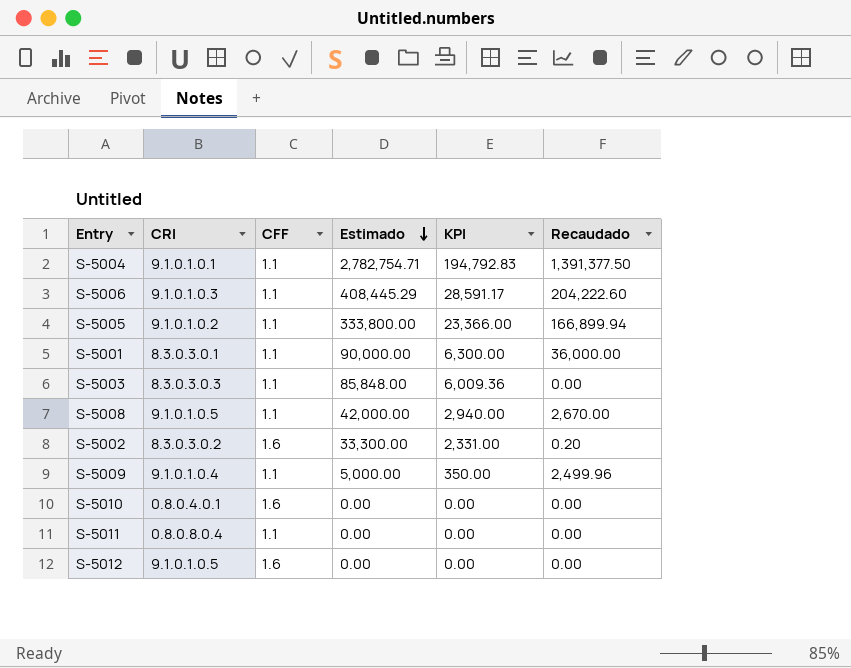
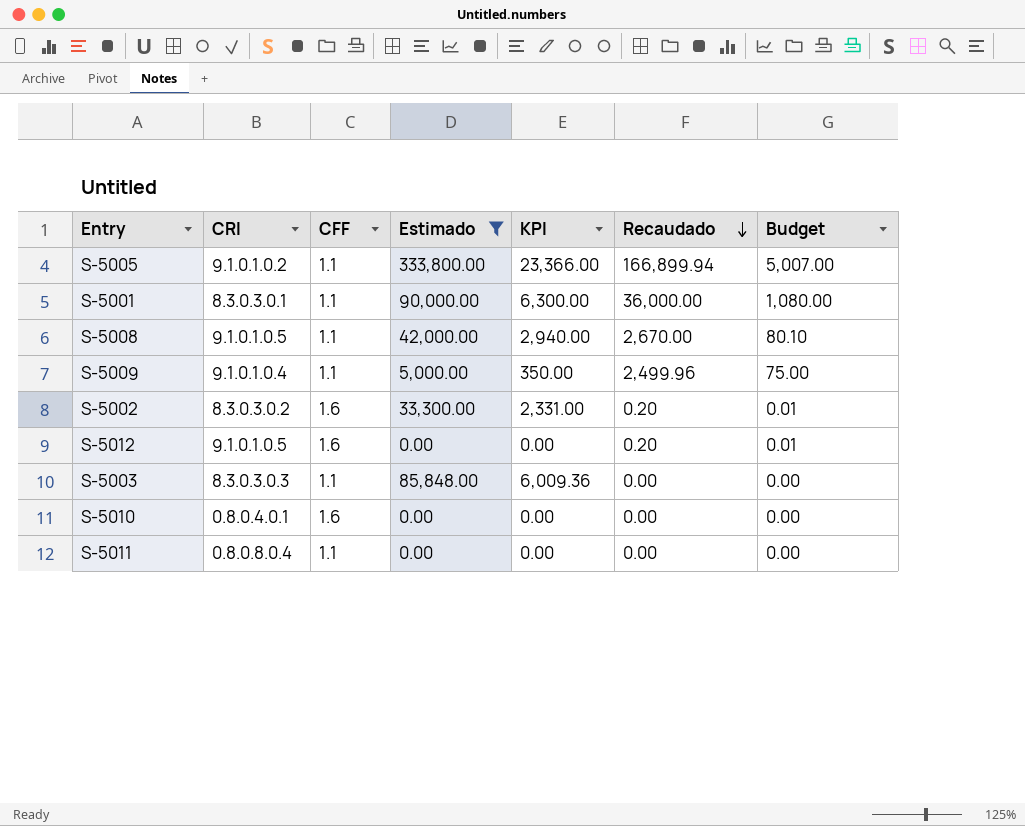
filter: none -> Estimado <= 333,800.00
row order: Estimado descending -> Recaudado descending
column Budget | formula: none -> [Recaudado] * 0.03
S-5012 | Recaudado: 0.00 -> 0.20

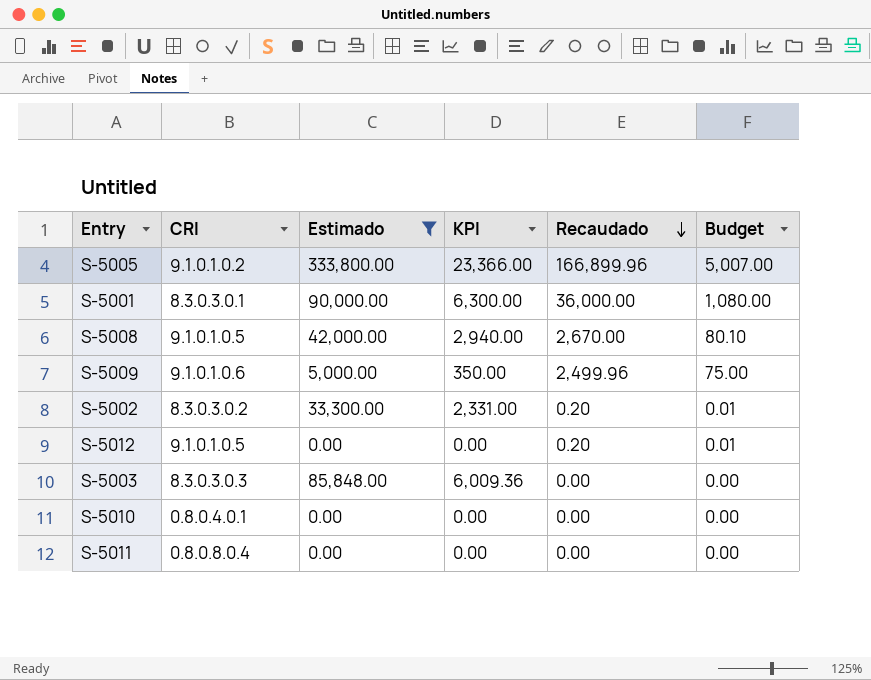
column CFF | position: 3 -> none
S-5005 | Recaudado: 166,899.94 -> 166,899.96
S-5009 | CRI: 9.1.0.1.0.4 -> 9.1.0.1.0.6

